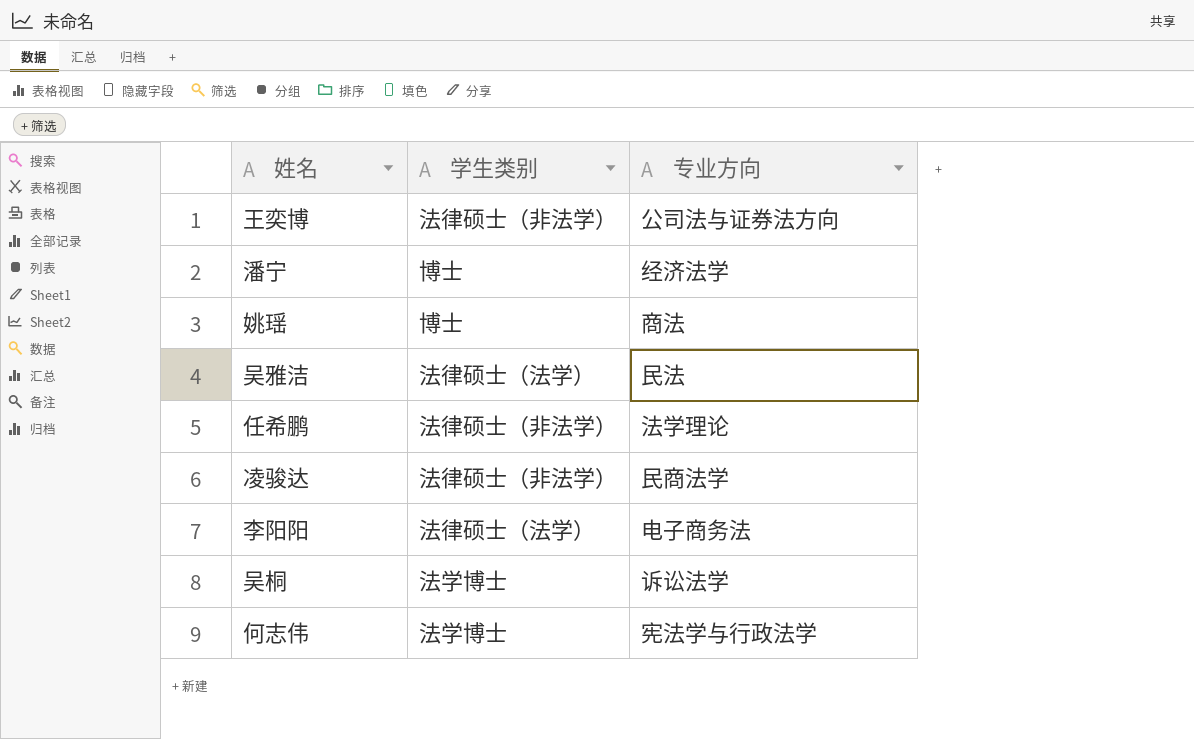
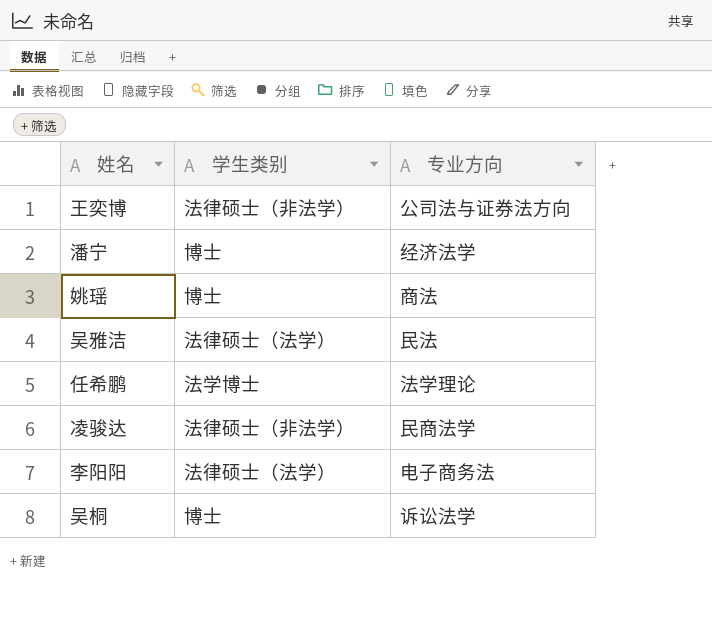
row 何志伟: 法学博士 | 宪法学与行政法学 -> none
任希鹏 | 学生类别: 法律硕士（非法学） -> 法学博士
吴桐 | 学生类别: 法学博士 -> 博士

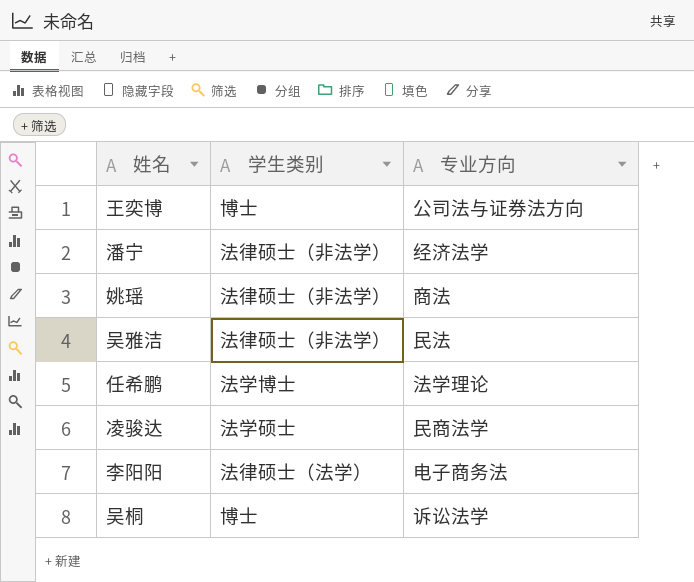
王奕博 | 学生类别: 法律硕士（非法学） -> 博士
潘宁 | 学生类别: 博士 -> 法律硕士（非法学）
姚瑶 | 学生类别: 博士 -> 法律硕士（非法学）
吴雅洁 | 学生类别: 法律硕士（法学） -> 法律硕士（非法学）
凌骏达 | 学生类别: 法律硕士（非法学） -> 法学硕士

